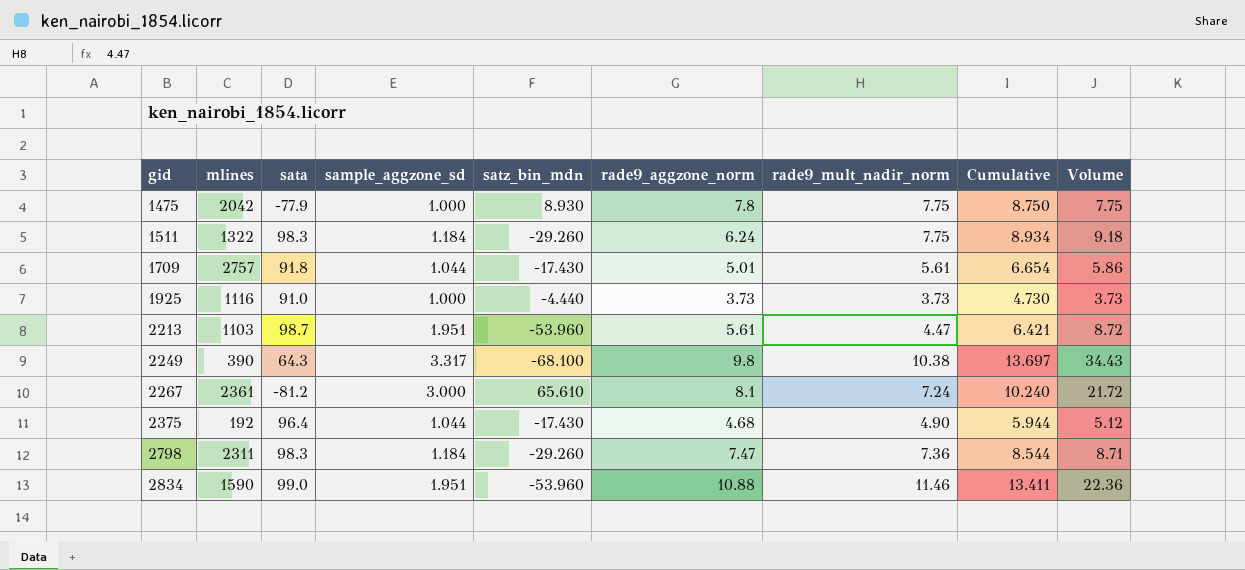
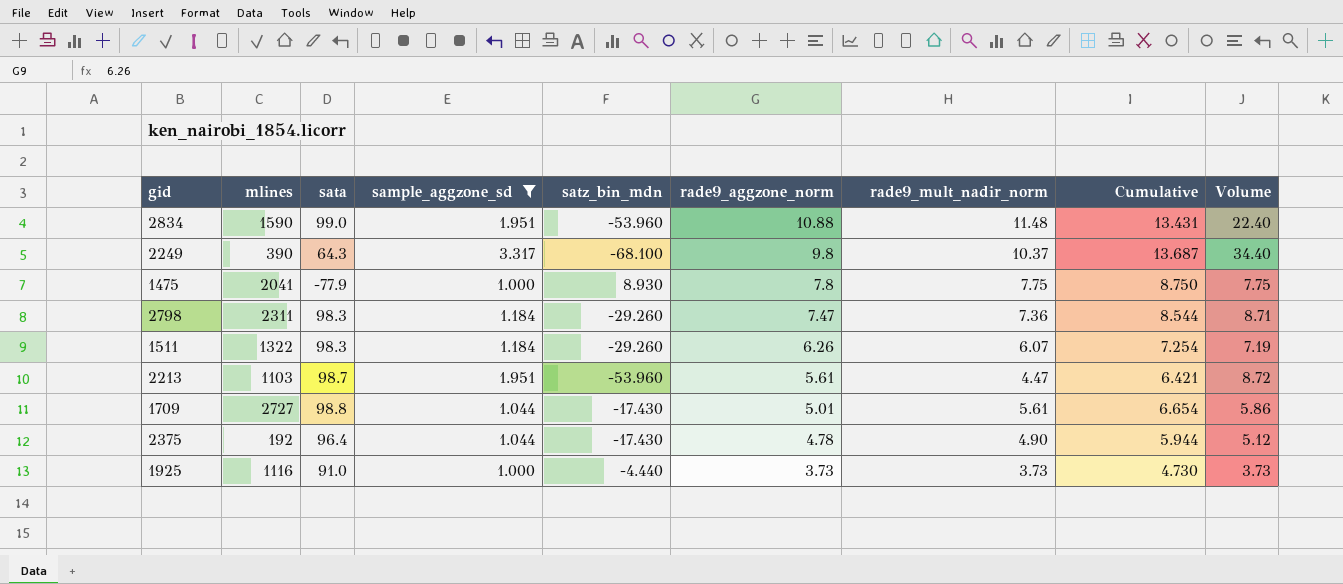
filter: none -> sample_aggzone_sd != 3.000
row order: gid ascending -> rade9_aggzone_norm descending
2834 | rade9_mult_nadir_norm: 11.46 -> 11.48
2834 | Cumulative: 13.411 -> 13.431
2834 | Volume: 22.36 -> 22.40
2249 | rade9_mult_nadir_norm: 10.38 -> 10.37
2249 | Cumulative: 13.697 -> 13.687
2249 | Volume: 34.43 -> 34.40
1475 | mlines: 2042 -> 2041
1511 | rade9_aggzone_norm: 6.24 -> 6.26
1511 | rade9_mult_nadir_norm: 7.75 -> 6.07
1511 | Cumulative: 8.934 -> 7.254
1511 | Volume: 9.18 -> 7.19
1709 | mlines: 2757 -> 2727
1709 | sata: 91.8 -> 98.8
2375 | rade9_aggzone_norm: 4.68 -> 4.78

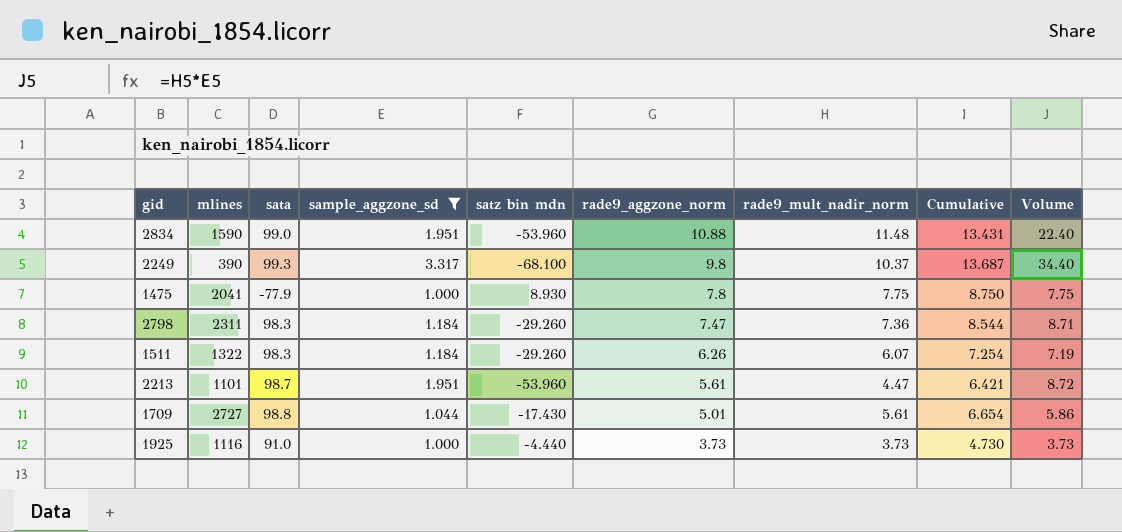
column name: satz_bin_mdn -> satz bin mdn
row 2375: 192 | 96.4 | 1.044 | -17.430 | 4.78 | 4.90 | 5.944 | 5.12 -> none
2249 | sata: 64.3 -> 99.3
2213 | mlines: 1103 -> 1101

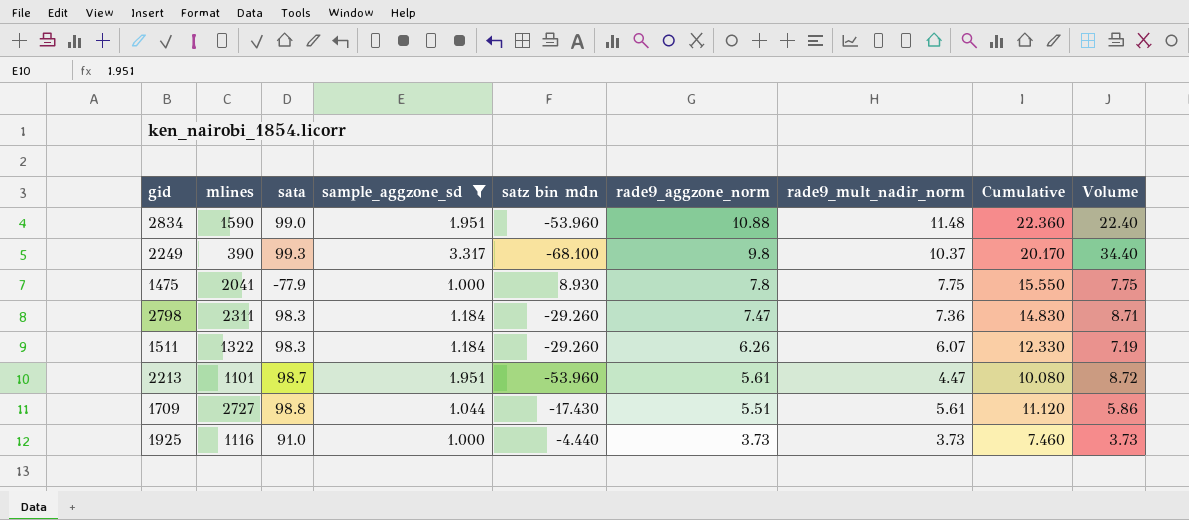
column Cumulative | formula: [sample_aggzone_sd] + [rade9_mult_nadir_norm] -> [rade9_aggzone_norm] + [rade9_mult_nadir_norm]
1709 | rade9_aggzone_norm: 5.01 -> 5.51

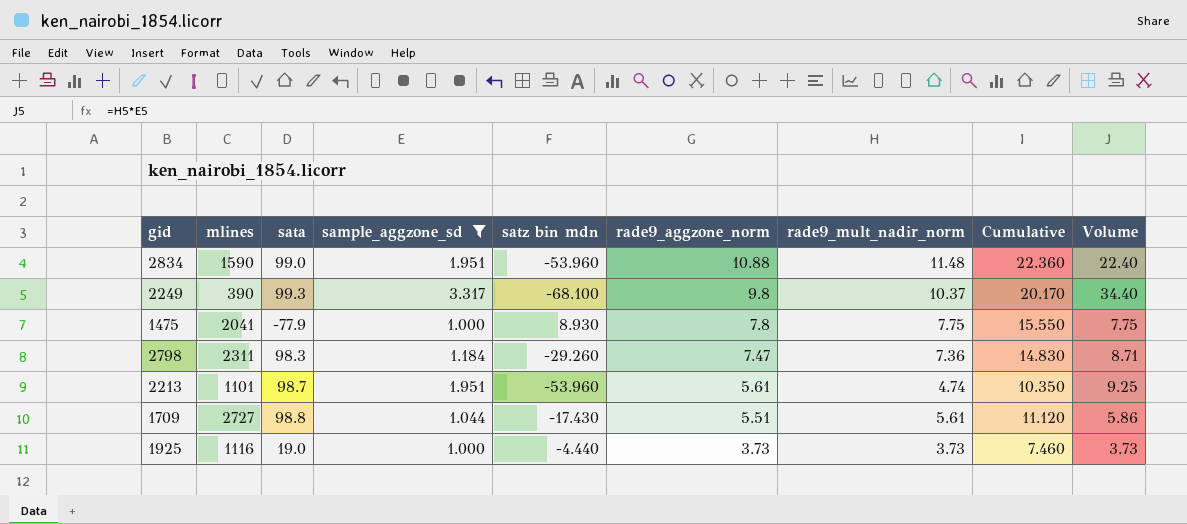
row 1511: 1322 | 98.3 | 1.184 | -29.260 | 6.26 | 6.07 | 12.330 | 7.19 -> none
2213 | rade9_mult_nadir_norm: 4.47 -> 4.74
2213 | Cumulative: 10.080 -> 10.350
2213 | Volume: 8.72 -> 9.25
1925 | sata: 91.0 -> 19.0

